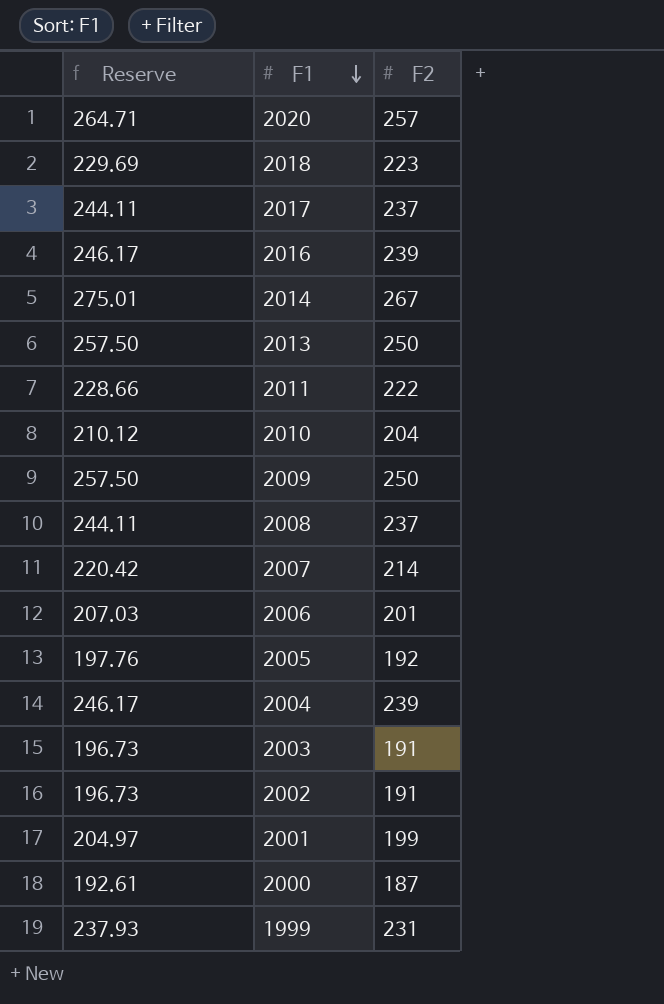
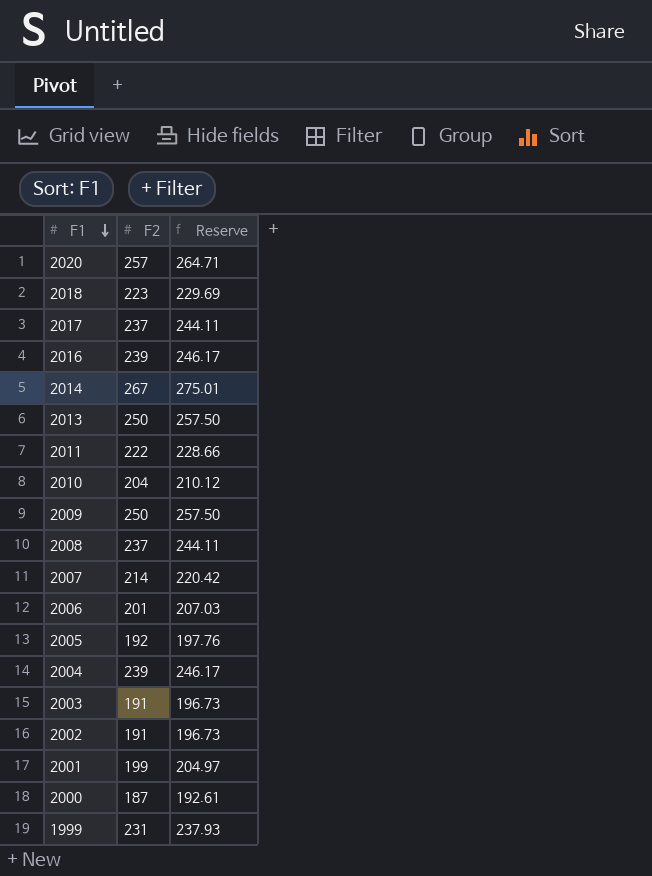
column Reserve | position: 1 -> 3

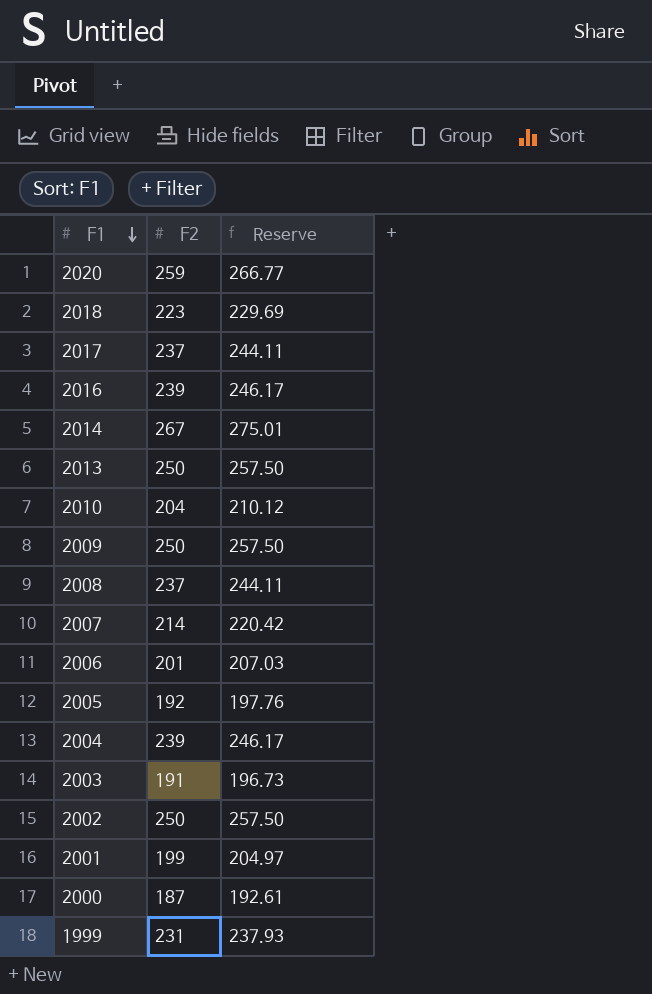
row 2011: 222 | 228.66 -> none
2020 | F2: 257 -> 259
2020 | Reserve: 264.71 -> 266.77
2002 | F2: 191 -> 250
2002 | Reserve: 196.73 -> 257.50

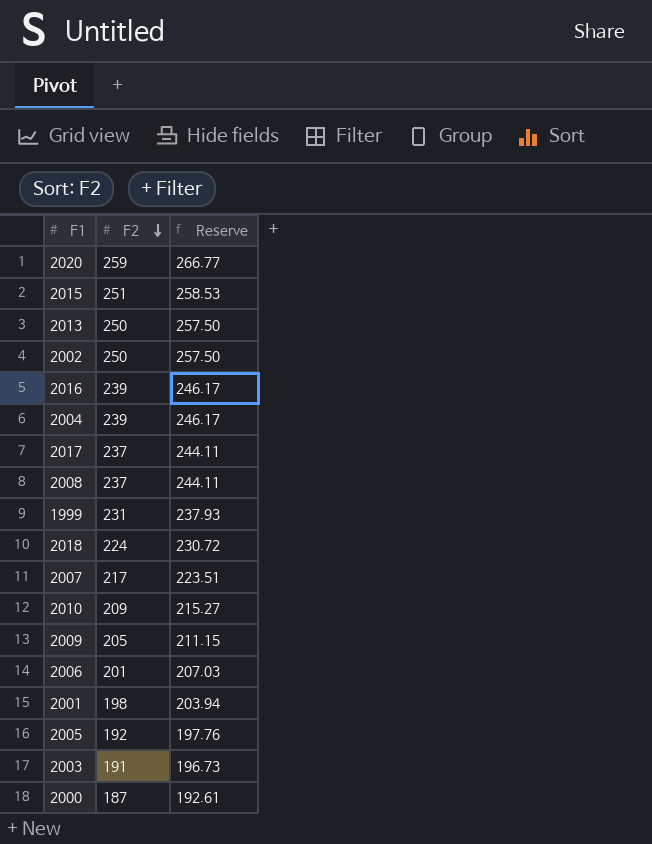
row order: F1 descending -> F2 descending
row 2014: 267 | 275.01 -> none
row 2015: none -> 251 | 258.53
2018 | F2: 223 -> 224
2018 | Reserve: 229.69 -> 230.72
2007 | F2: 214 -> 217
2007 | Reserve: 220.42 -> 223.51
2010 | F2: 204 -> 209
2010 | Reserve: 210.12 -> 215.27
2009 | F2: 250 -> 205
2009 | Reserve: 257.50 -> 211.15
2001 | F2: 199 -> 198
2001 | Reserve: 204.97 -> 203.94

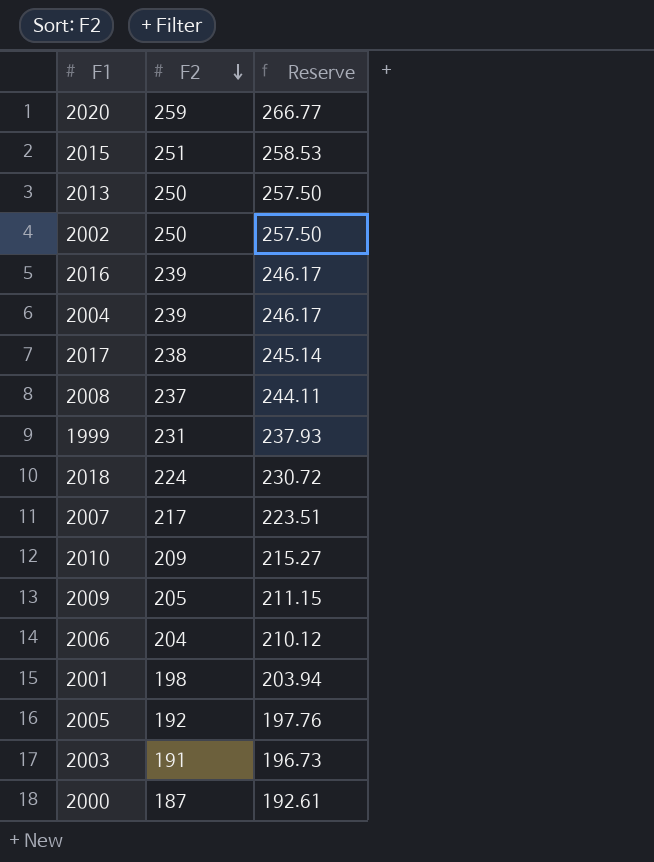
2017 | F2: 237 -> 238
2017 | Reserve: 244.11 -> 245.14
2006 | F2: 201 -> 204
2006 | Reserve: 207.03 -> 210.12

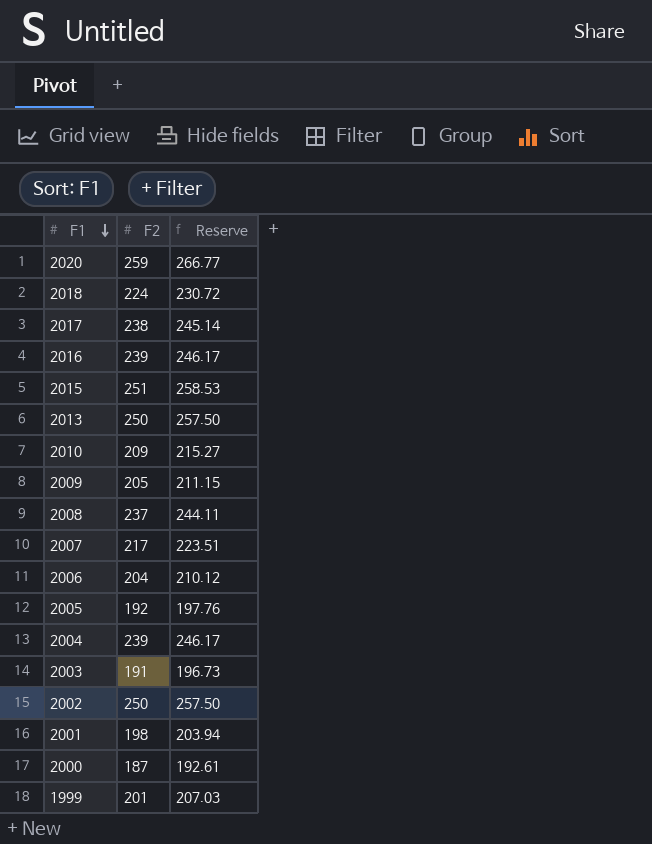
row order: F2 descending -> F1 descending
1999 | F2: 231 -> 201
1999 | Reserve: 237.93 -> 207.03

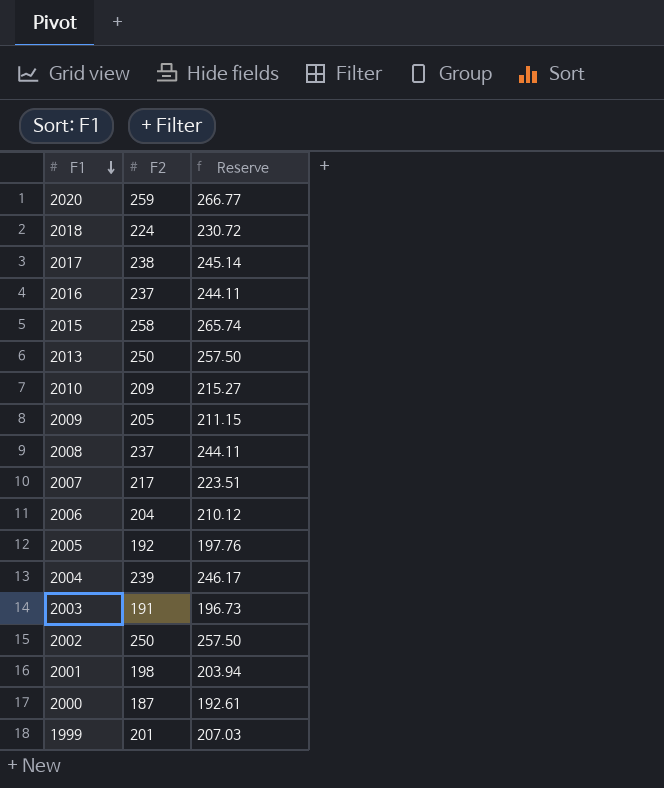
2016 | F2: 239 -> 237
2016 | Reserve: 246.17 -> 244.11
2015 | F2: 251 -> 258
2015 | Reserve: 258.53 -> 265.74

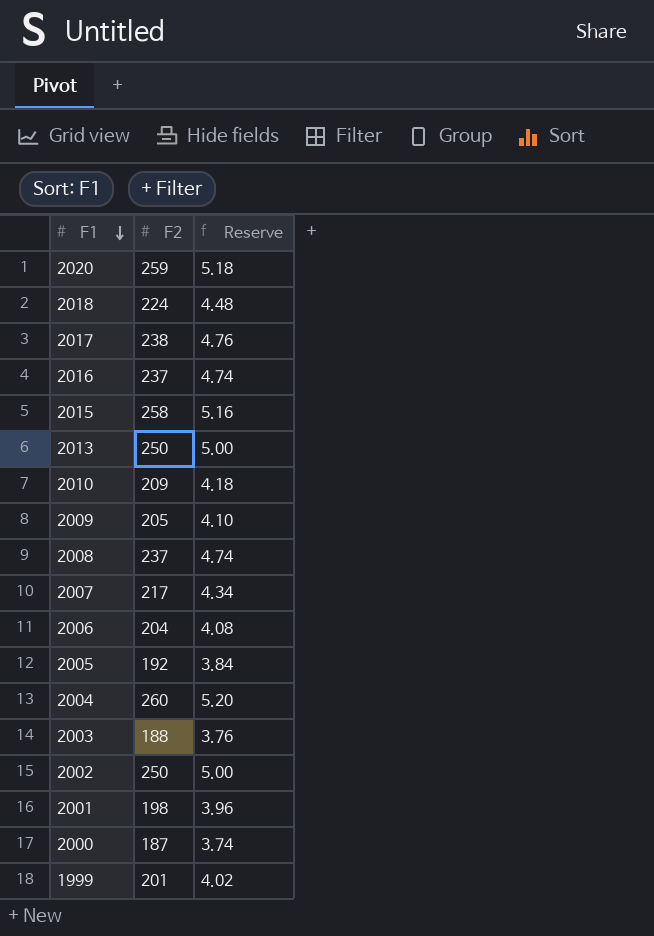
column Reserve | formula: [F2] * 1.03 -> [F2] * 0.02
2004 | F2: 239 -> 260
2003 | F2: 191 -> 188

